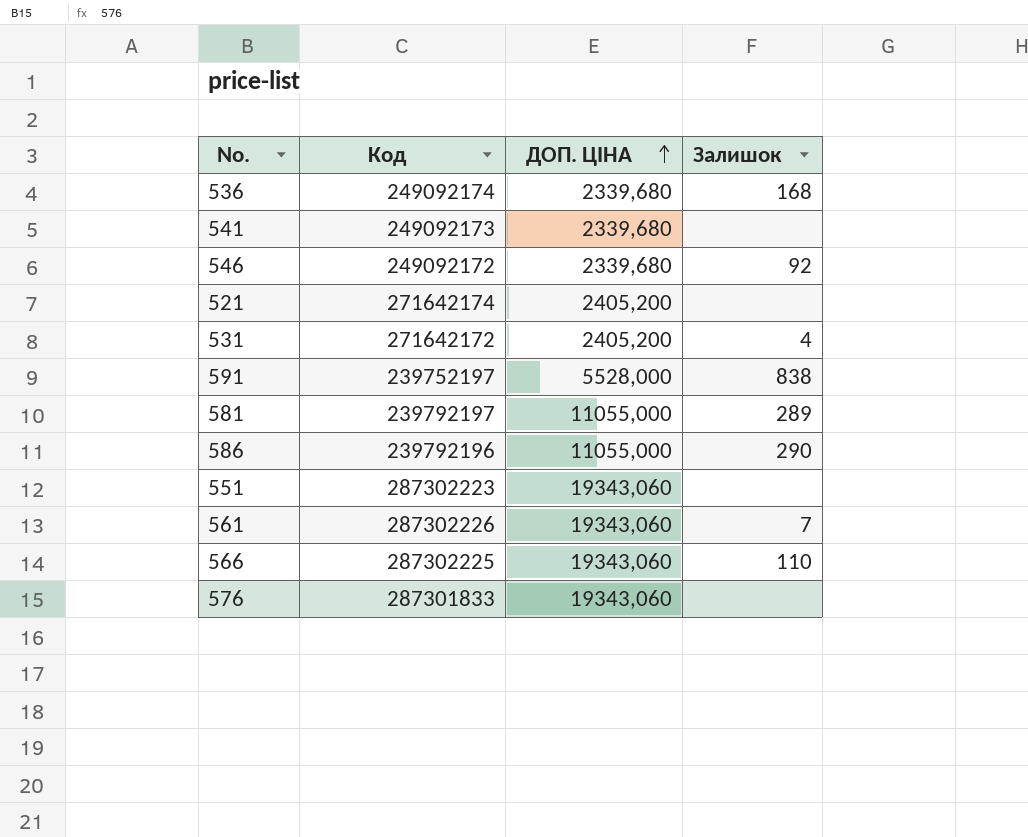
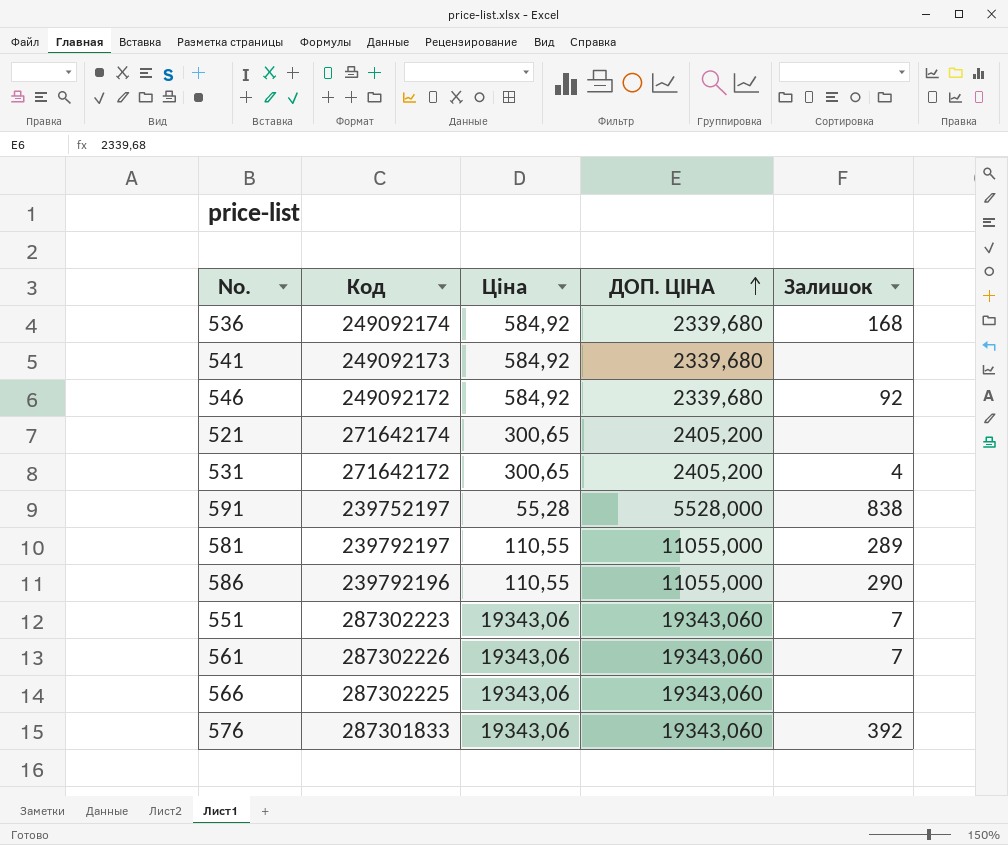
column Ціна | position: none -> 3
551 | Залишок: none -> 7
566 | Залишок: 110 -> none
576 | Залишок: none -> 392

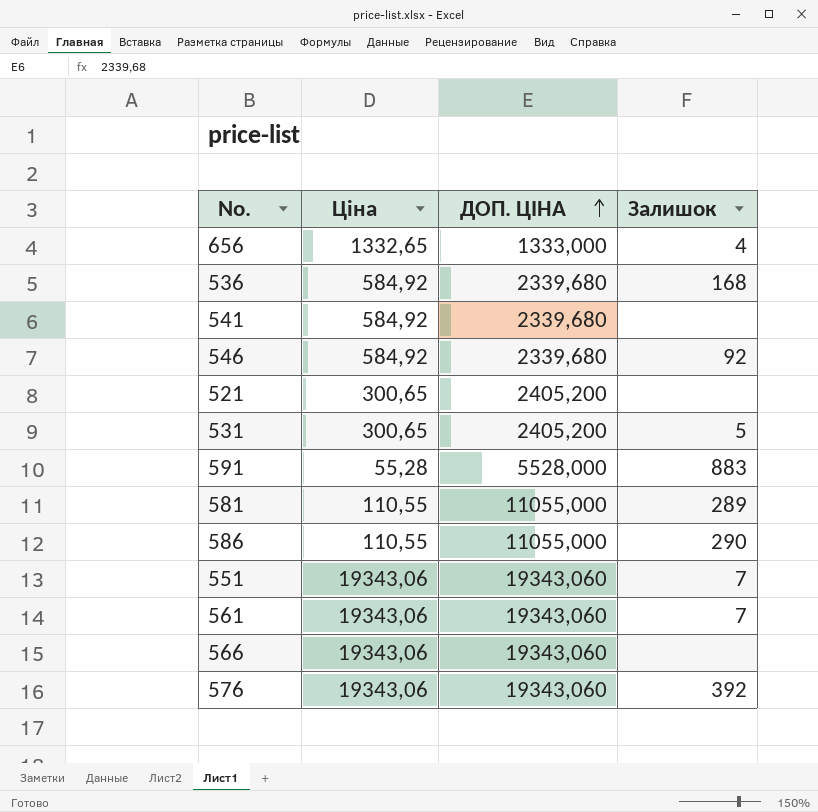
column Код | position: 2 -> none
row 656: none -> 1332,65 | 1333,000 | 4
531 | Залишок: 4 -> 5
591 | Залишок: 838 -> 883

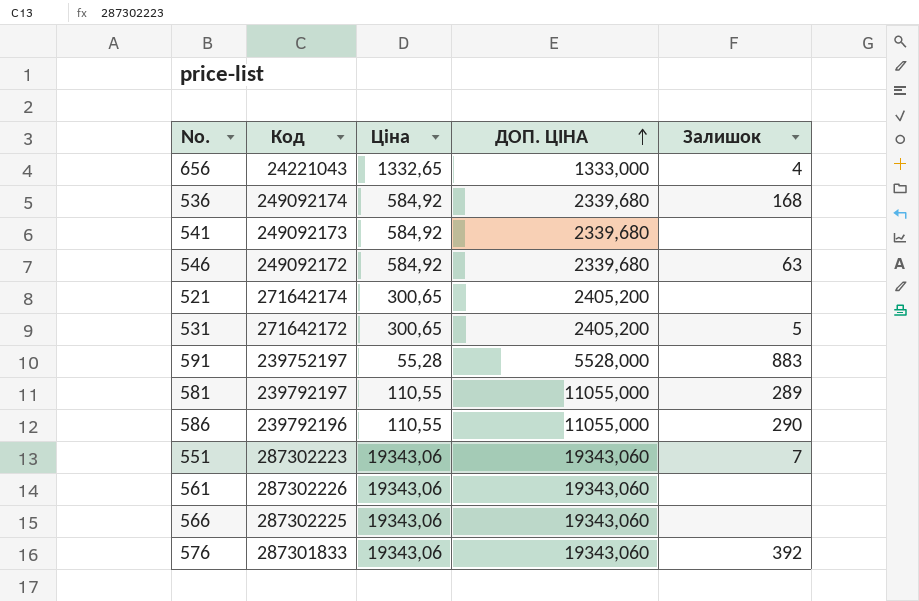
column Код | position: none -> 2
546 | Залишок: 92 -> 63
561 | Залишок: 7 -> none

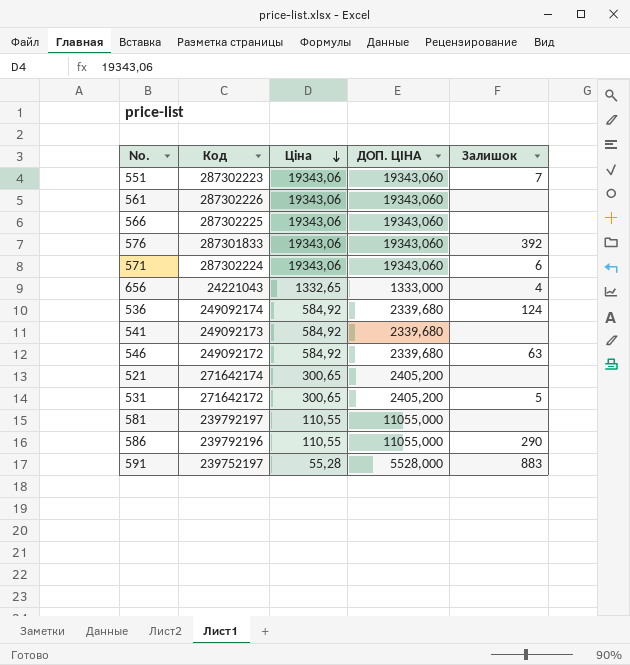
row order: ДОП. ЦІНА ascending -> Ціна descending
row 571: none -> 287302224 | 19343,06 | 19343,060 | 6
536 | Залишок: 168 -> 124
581 | Залишок: 289 -> none

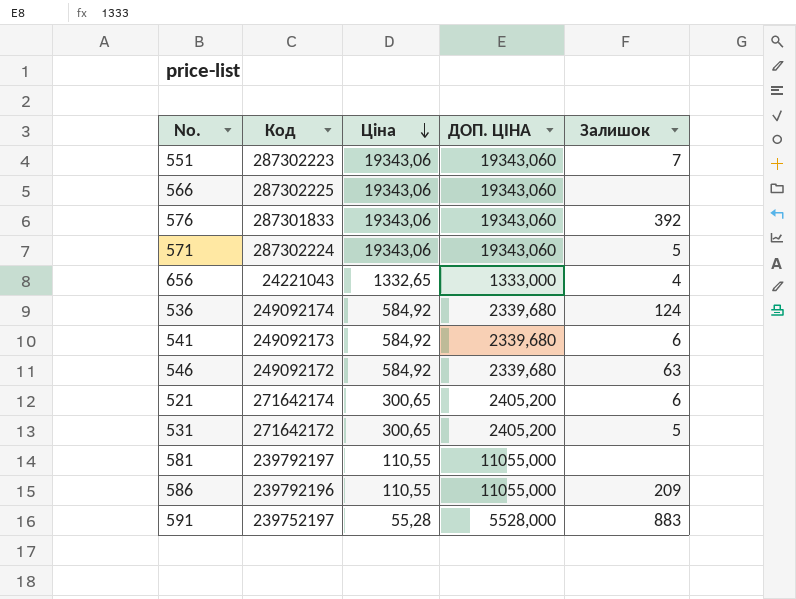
row 561: 287302226 | 19343,06 | 19343,060 | none -> none
571 | Залишок: 6 -> 5
541 | Залишок: none -> 6
521 | Залишок: none -> 6
586 | Залишок: 290 -> 209

